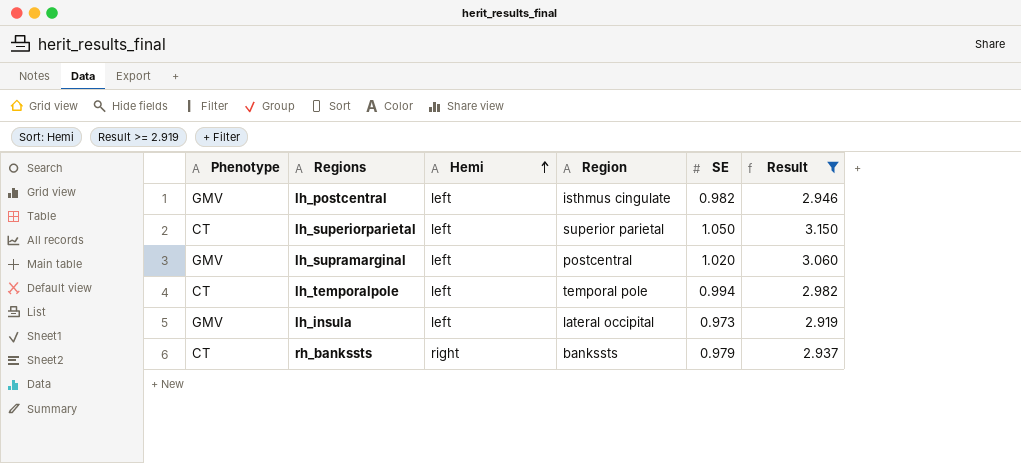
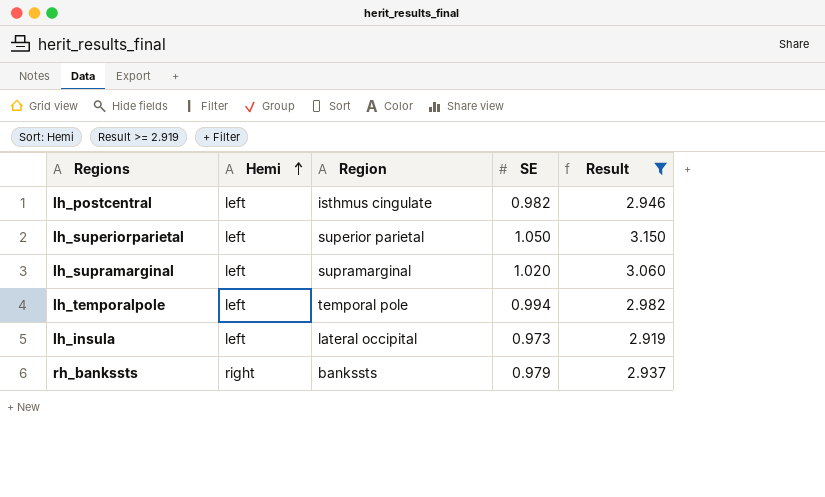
column Phenotype | position: 1 -> none
lh_supramarginal | Region: postcentral -> supramarginal

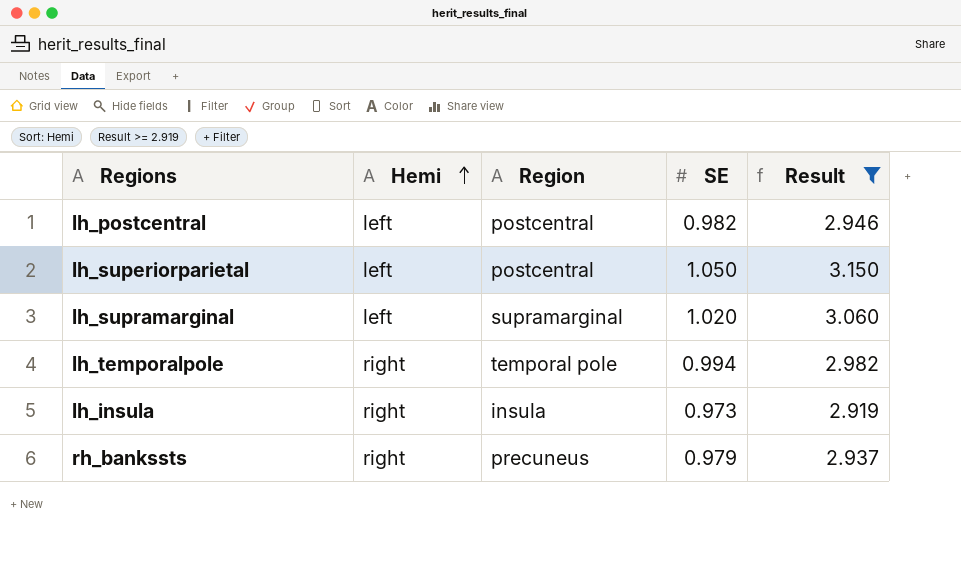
lh_postcentral | Region: isthmus cingulate -> postcentral
lh_superiorparietal | Region: superior parietal -> postcentral
lh_temporalpole | Hemi: left -> right
lh_insula | Hemi: left -> right
lh_insula | Region: lateral occipital -> insula
rh_bankssts | Region: bankssts -> precuneus

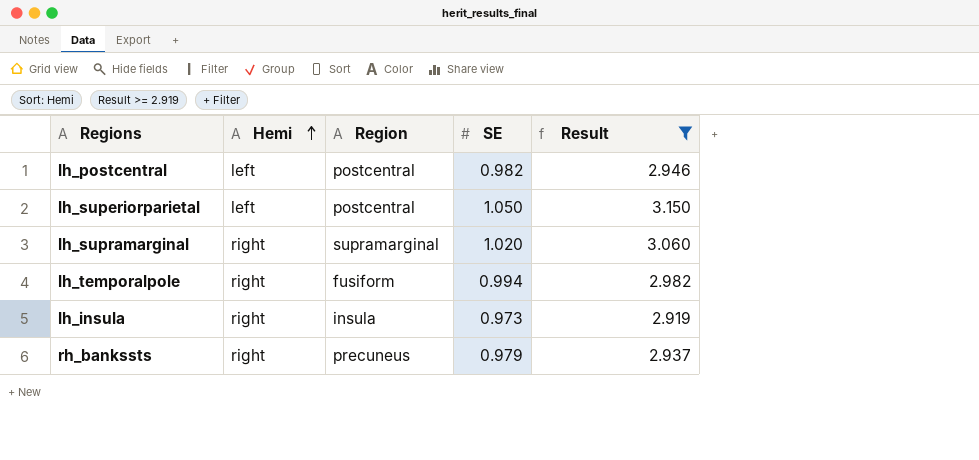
lh_supramarginal | Hemi: left -> right
lh_temporalpole | Region: temporal pole -> fusiform

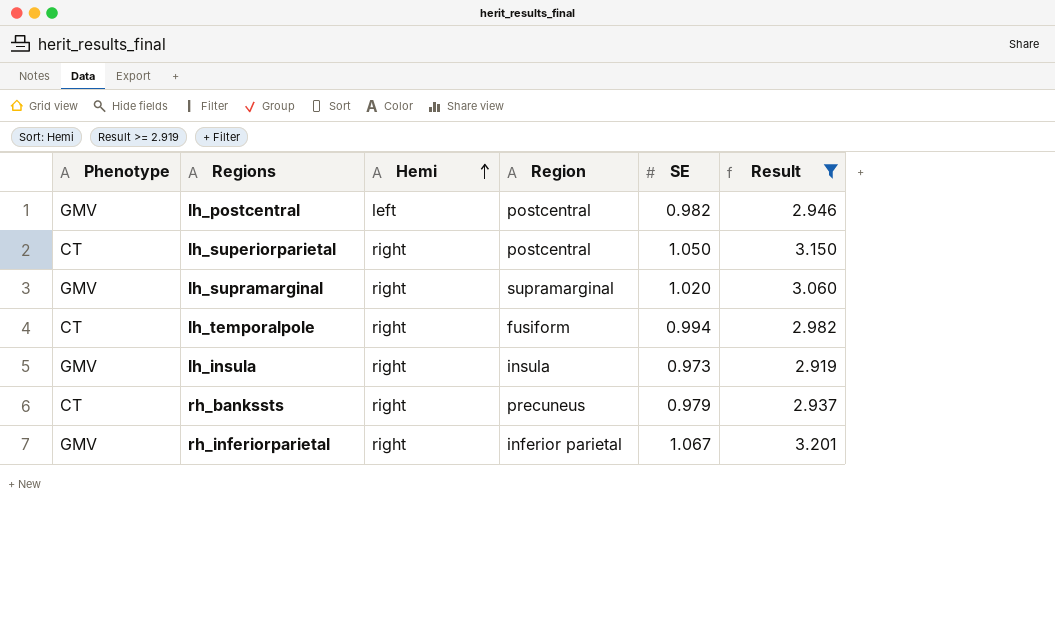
column Phenotype | position: none -> 1
lh_superiorparietal | Hemi: left -> right
row rh_inferiorparietal: none -> GMV | right | inferior parietal | 1.067 | 3.201

